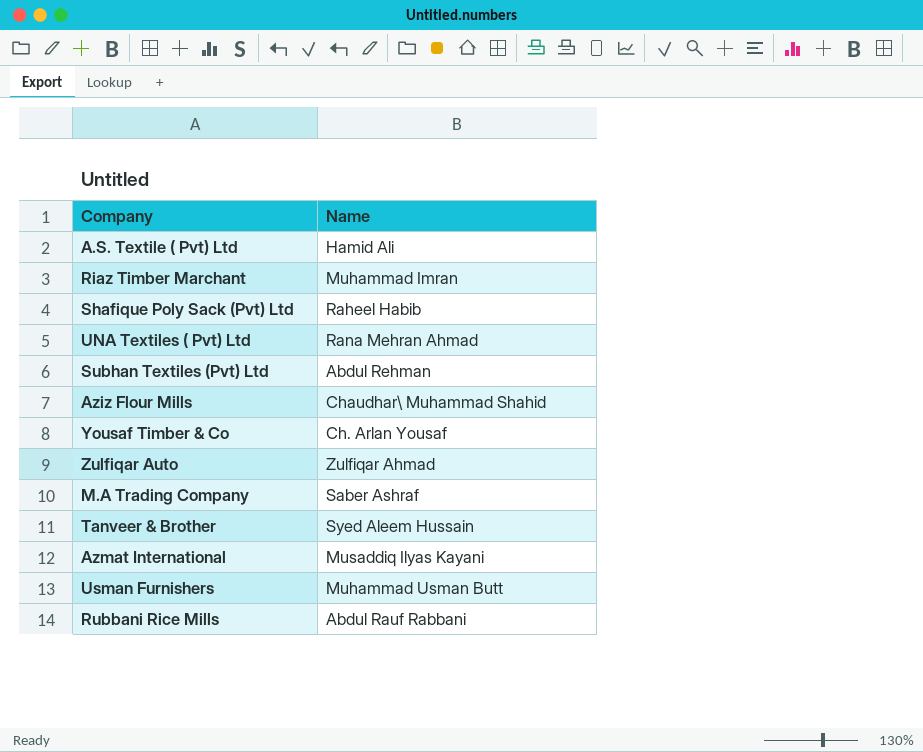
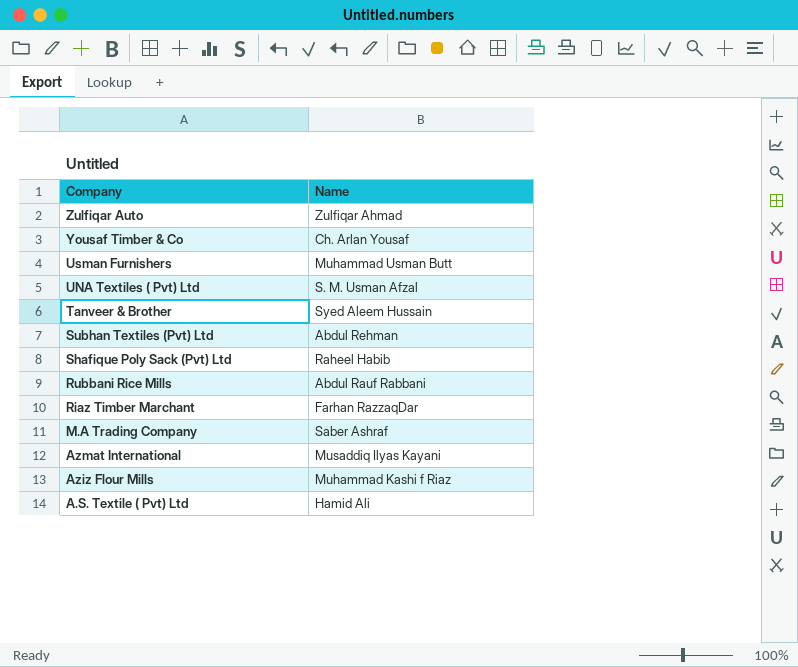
row order: none -> Company descending
UNA Textiles ( Pvt) Ltd | Name: Rana Mehran Ahmad -> S. M. Usman Afzal
Riaz Timber Marchant | Name: Muhammad Imran -> Farhan RazzaqDar
Aziz Flour Mills | Name: Chaudhar\ Muhammad Shahid -> Muhammad Kashi f Riaz

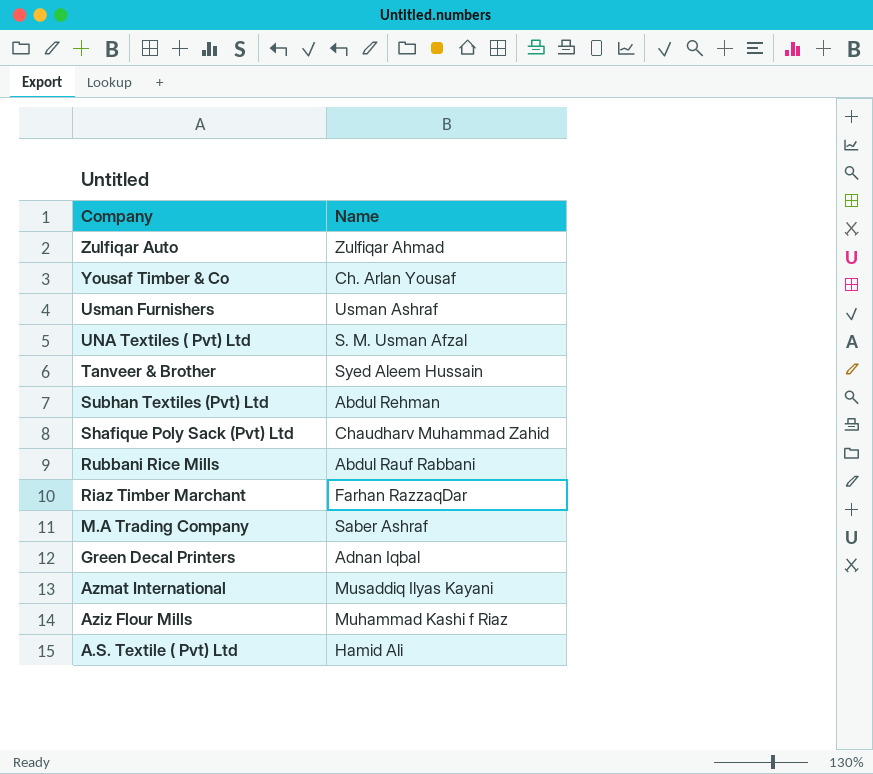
Usman Furnishers | Name: Muhammad Usman Butt -> Usman Ashraf
Shafique Poly Sack (Pvt) Ltd | Name: Raheel Habib -> Chaudharv Muhammad Zahid
row Green Decal Printers: none -> Adnan Iqbal

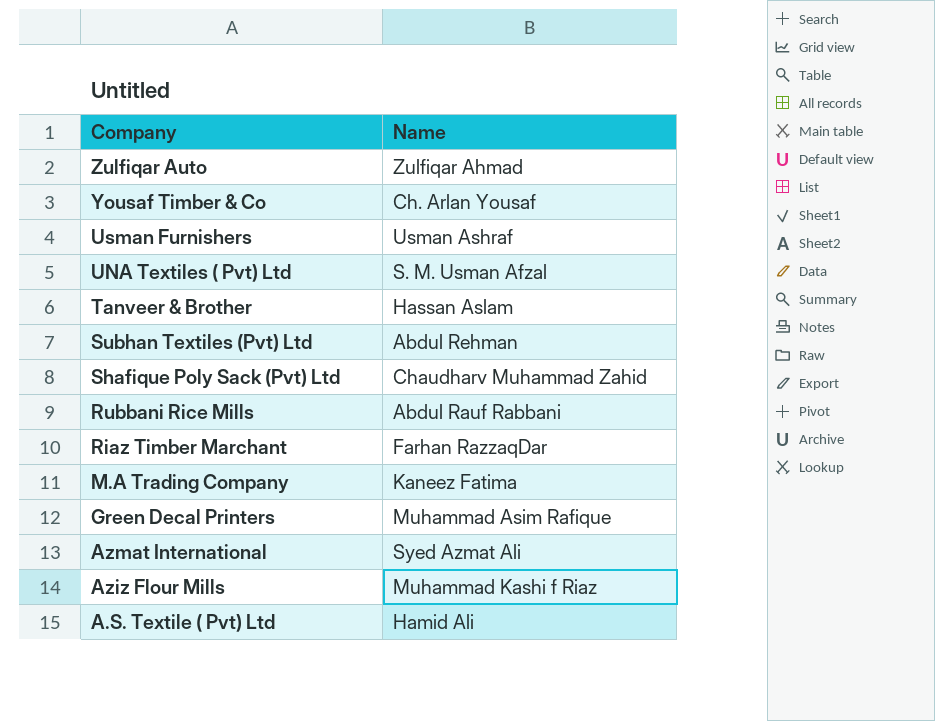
Tanveer & Brother | Name: Syed Aleem Hussain -> Hassan Aslam
M.A Trading Company | Name: Saber Ashraf -> Kaneez Fatima
Green Decal Printers | Name: Adnan Iqbal -> Muhammad Asim Rafique
Azmat International | Name: Musaddiq Ilyas Kayani -> Syed Azmat Ali

